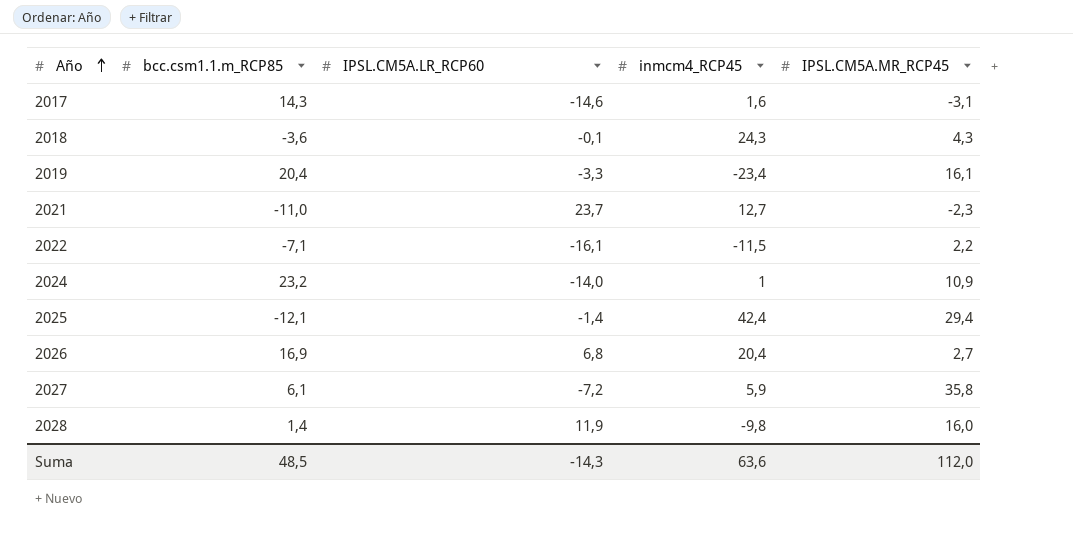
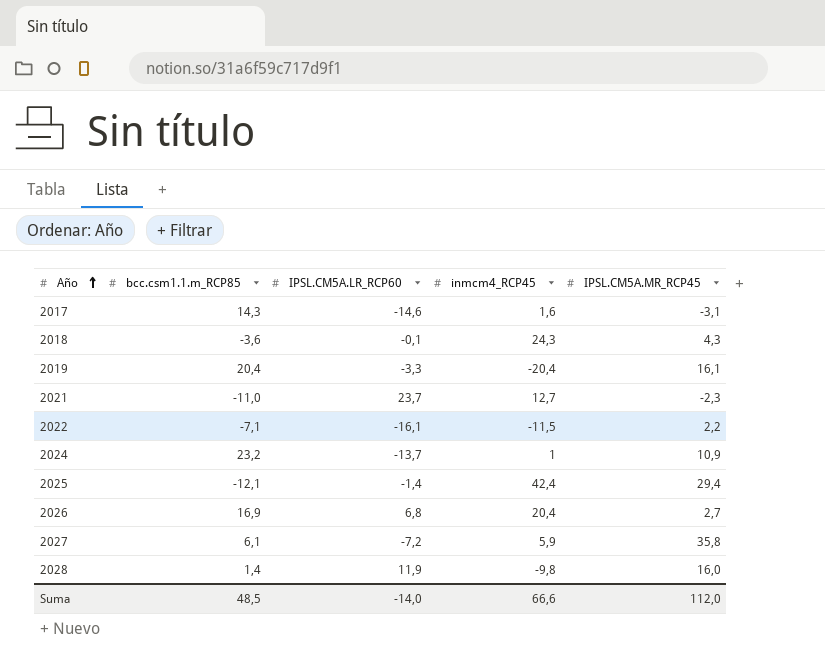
2019 | inmcm4_RCP45: -23,4 -> -20,4
2024 | IPSL.CM5A.LR_RCP60: -14,0 -> -13,7
Suma | IPSL.CM5A.LR_RCP60: -14,3 -> -14,0
Suma | inmcm4_RCP45: 63,6 -> 66,6

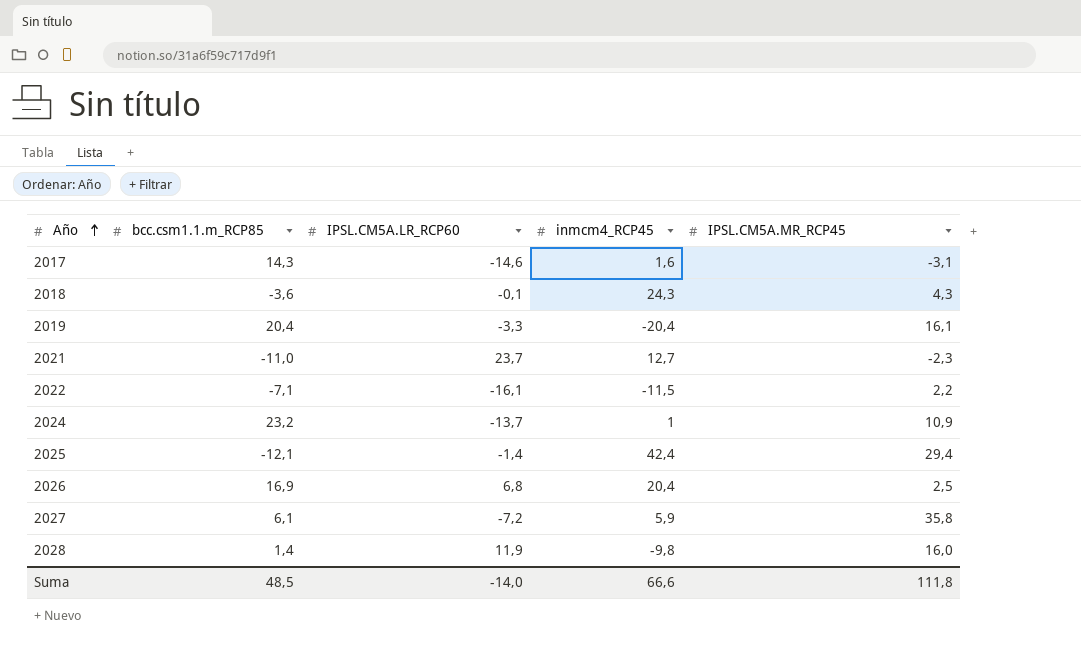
2026 | IPSL.CM5A.MR_RCP45: 2,7 -> 2,5
Suma | IPSL.CM5A.MR_RCP45: 112,0 -> 111,8

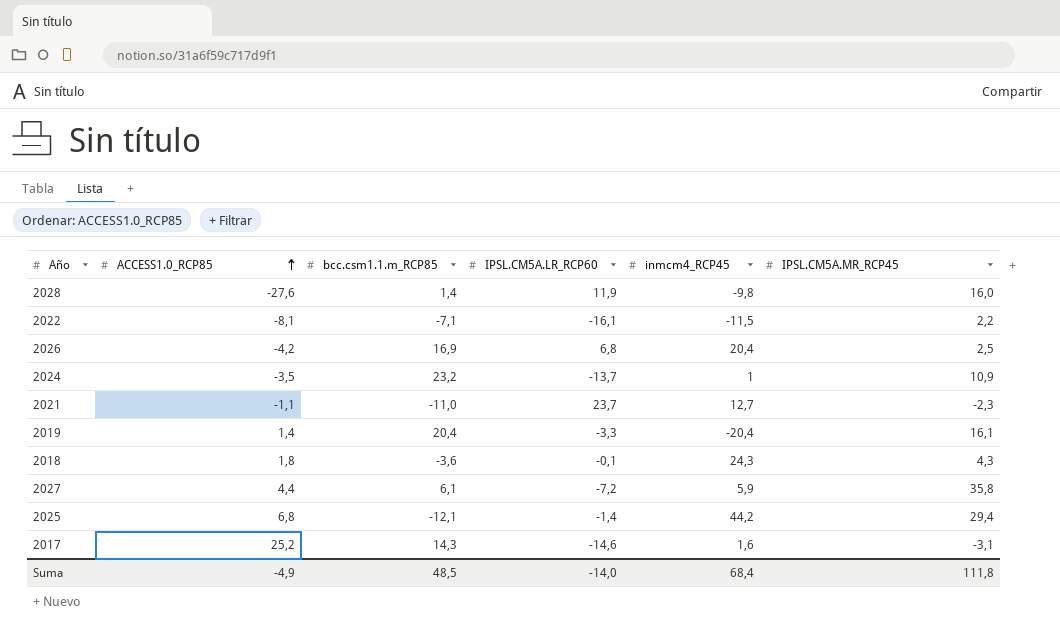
row order: Año ascending -> ACCESS1.0_RCP85 ascending
column ACCESS1.0_RCP85 | position: none -> 2
2025 | inmcm4_RCP45: 42,4 -> 44,2
Suma | inmcm4_RCP45: 66,6 -> 68,4

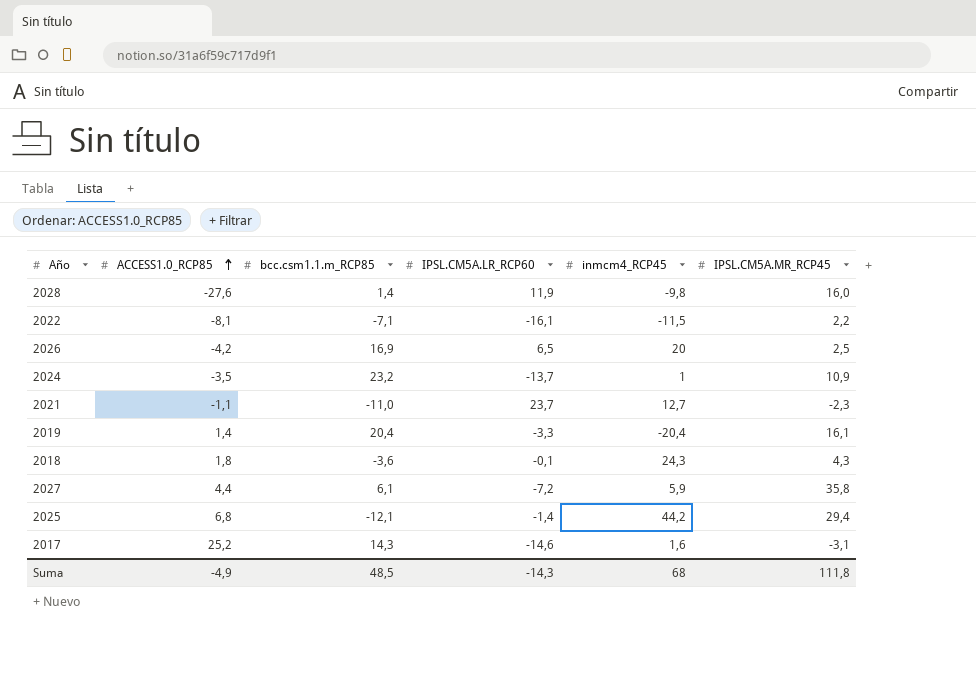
2026 | IPSL.CM5A.LR_RCP60: 6,8 -> 6,5
2026 | inmcm4_RCP45: 20,4 -> 20
Suma | IPSL.CM5A.LR_RCP60: -14,0 -> -14,3
Suma | inmcm4_RCP45: 68,4 -> 68

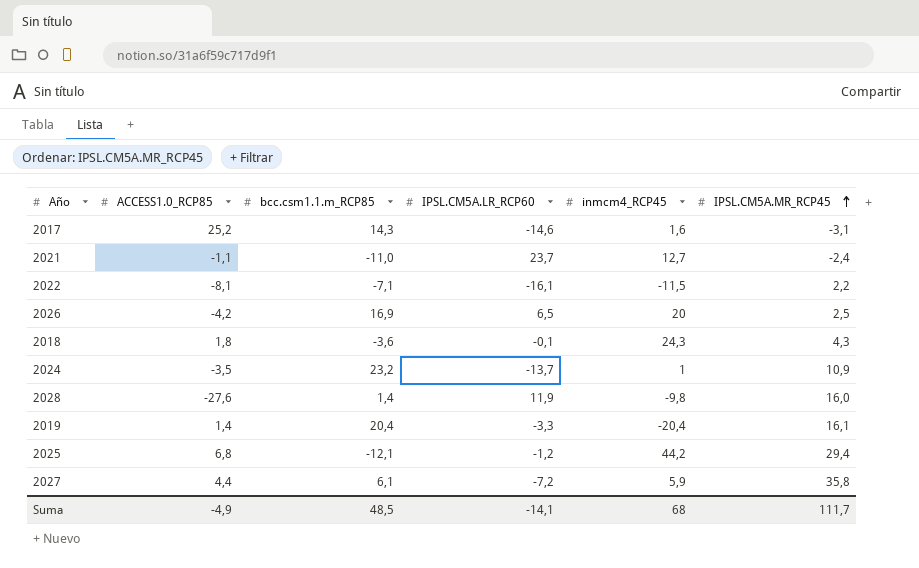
row order: ACCESS1.0_RCP85 ascending -> IPSL.CM5A.MR_RCP45 ascending
2021 | IPSL.CM5A.MR_RCP45: -2,3 -> -2,4
2025 | IPSL.CM5A.LR_RCP60: -1,4 -> -1,2
Suma | IPSL.CM5A.LR_RCP60: -14,3 -> -14,1
Suma | IPSL.CM5A.MR_RCP45: 111,8 -> 111,7

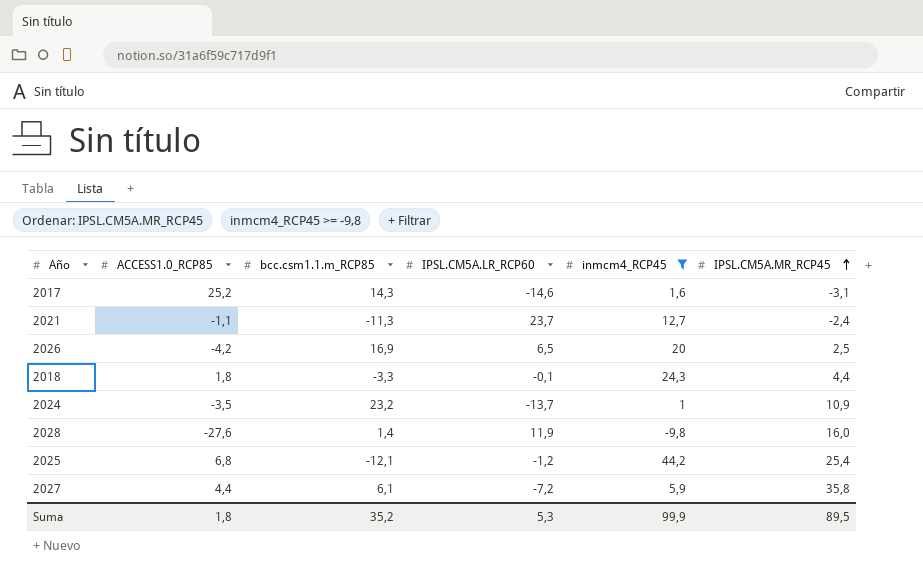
filter: none -> inmcm4_RCP45 >= -9,8
2021 | bcc.csm1.1.m_RCP85: -11,0 -> -11,3
2018 | bcc.csm1.1.m_RCP85: -3,6 -> -3,3
2018 | IPSL.CM5A.MR_RCP45: 4,3 -> 4,4
2025 | IPSL.CM5A.MR_RCP45: 29,4 -> 25,4
Suma | ACCESS1.0_RCP85: -4,9 -> 1,8
Suma | bcc.csm1.1.m_RCP85: 48,5 -> 35,2
Suma | IPSL.CM5A.LR_RCP60: -14,1 -> 5,3
Suma | inmcm4_RCP45: 68 -> 99,9
Suma | IPSL.CM5A.MR_RCP45: 111,7 -> 89,5

